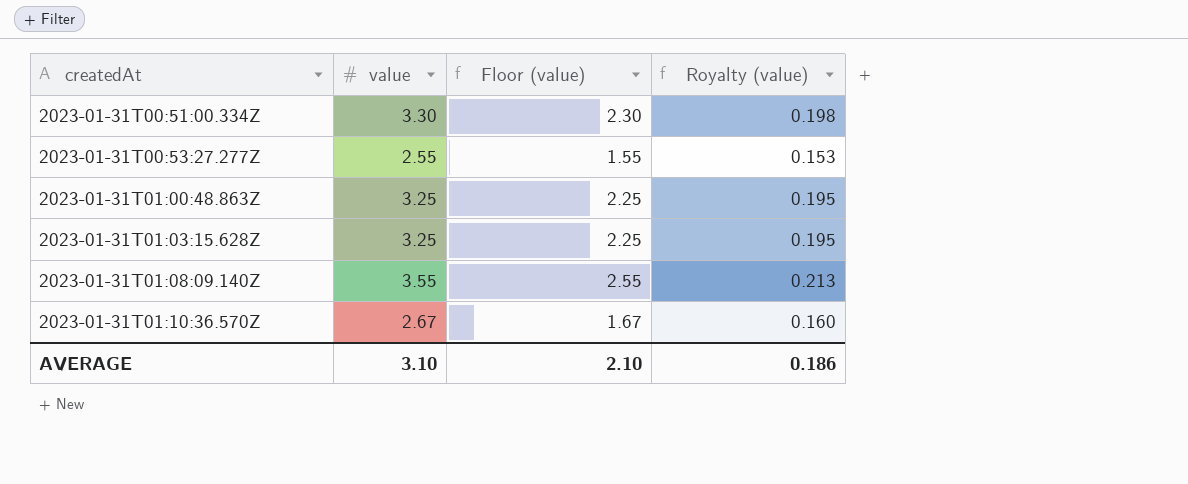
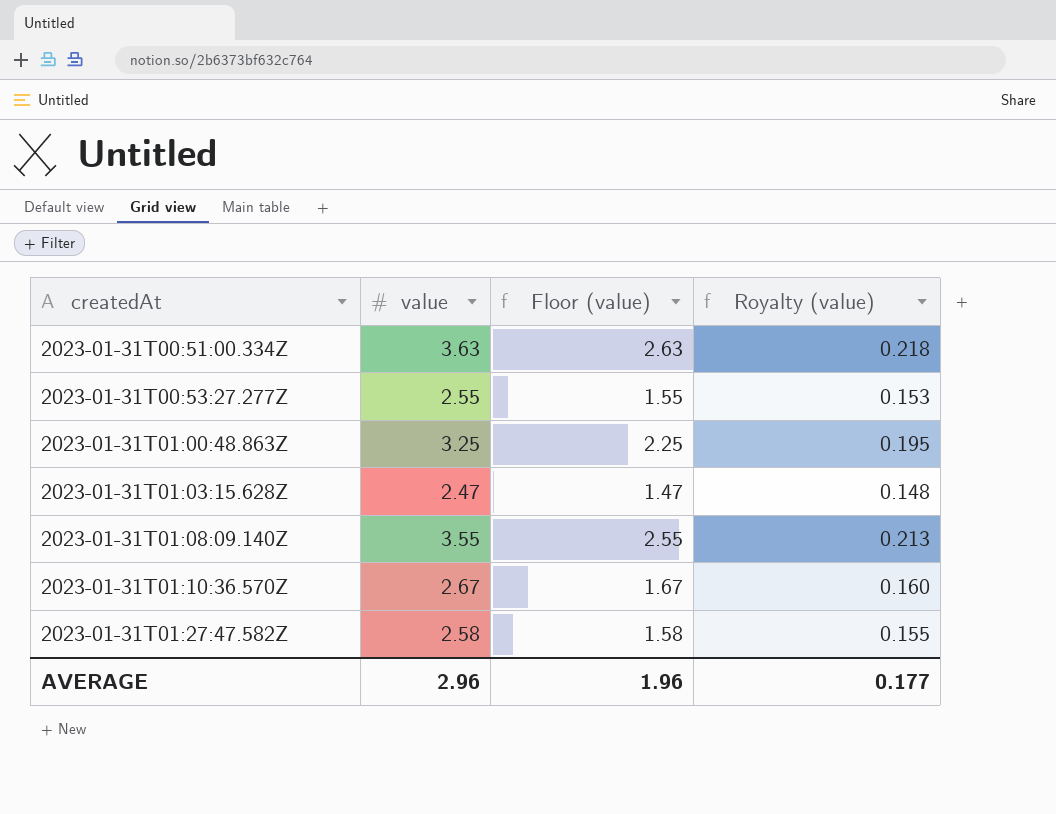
2023-01-31T00:51:00.334Z | value: 3.30 -> 3.63
2023-01-31T00:51:00.334Z | Floor (value): 2.30 -> 2.63
2023-01-31T00:51:00.334Z | Royalty (value): 0.198 -> 0.218
2023-01-31T01:03:15.628Z | value: 3.25 -> 2.47
2023-01-31T01:03:15.628Z | Floor (value): 2.25 -> 1.47
2023-01-31T01:03:15.628Z | Royalty (value): 0.195 -> 0.148
row 2023-01-31T01:27:47.582Z: none -> 2.58 | 1.58 | 0.155
AVERAGE | value: 3.10 -> 2.96
AVERAGE | Floor (value): 2.10 -> 1.96
AVERAGE | Royalty (value): 0.186 -> 0.177

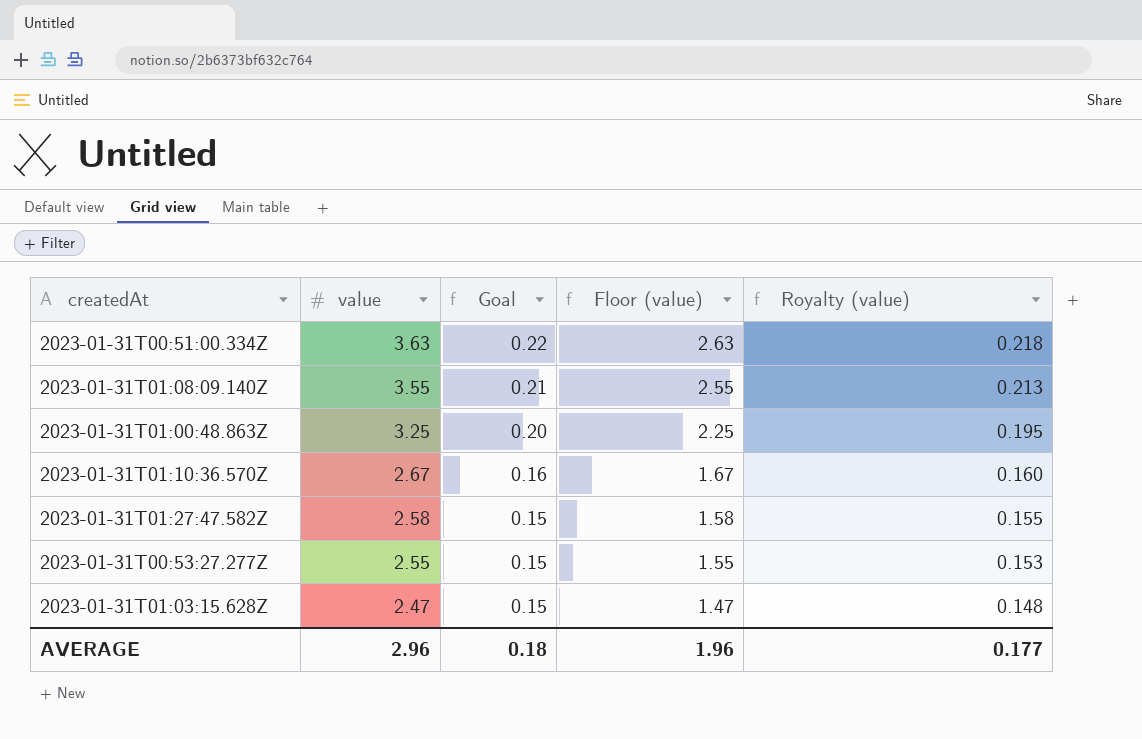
row order: createdAt ascending -> value descending
column Goal | formula: none -> [value] * 0.06

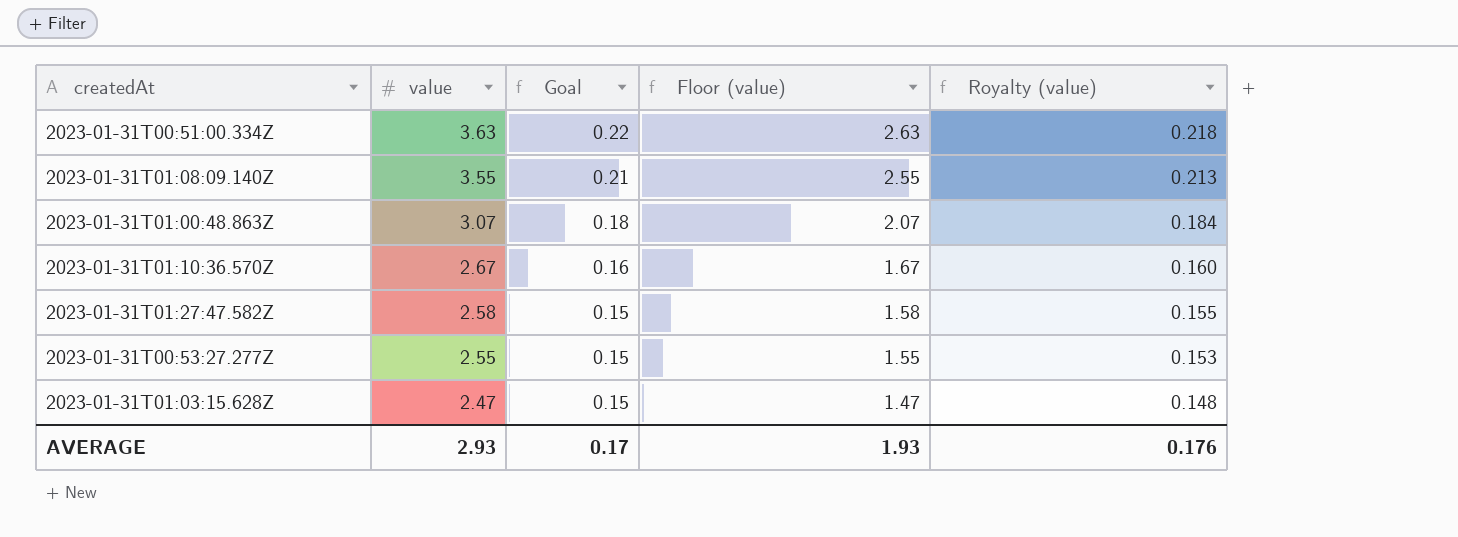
2023-01-31T01:00:48.863Z | value: 3.25 -> 3.07
2023-01-31T01:00:48.863Z | Goal: 0.20 -> 0.18
2023-01-31T01:00:48.863Z | Floor (value): 2.25 -> 2.07
2023-01-31T01:00:48.863Z | Royalty (value): 0.195 -> 0.184
AVERAGE | value: 2.96 -> 2.93
AVERAGE | Goal: 0.18 -> 0.17
AVERAGE | Floor (value): 1.96 -> 1.93
AVERAGE | Royalty (value): 0.177 -> 0.176

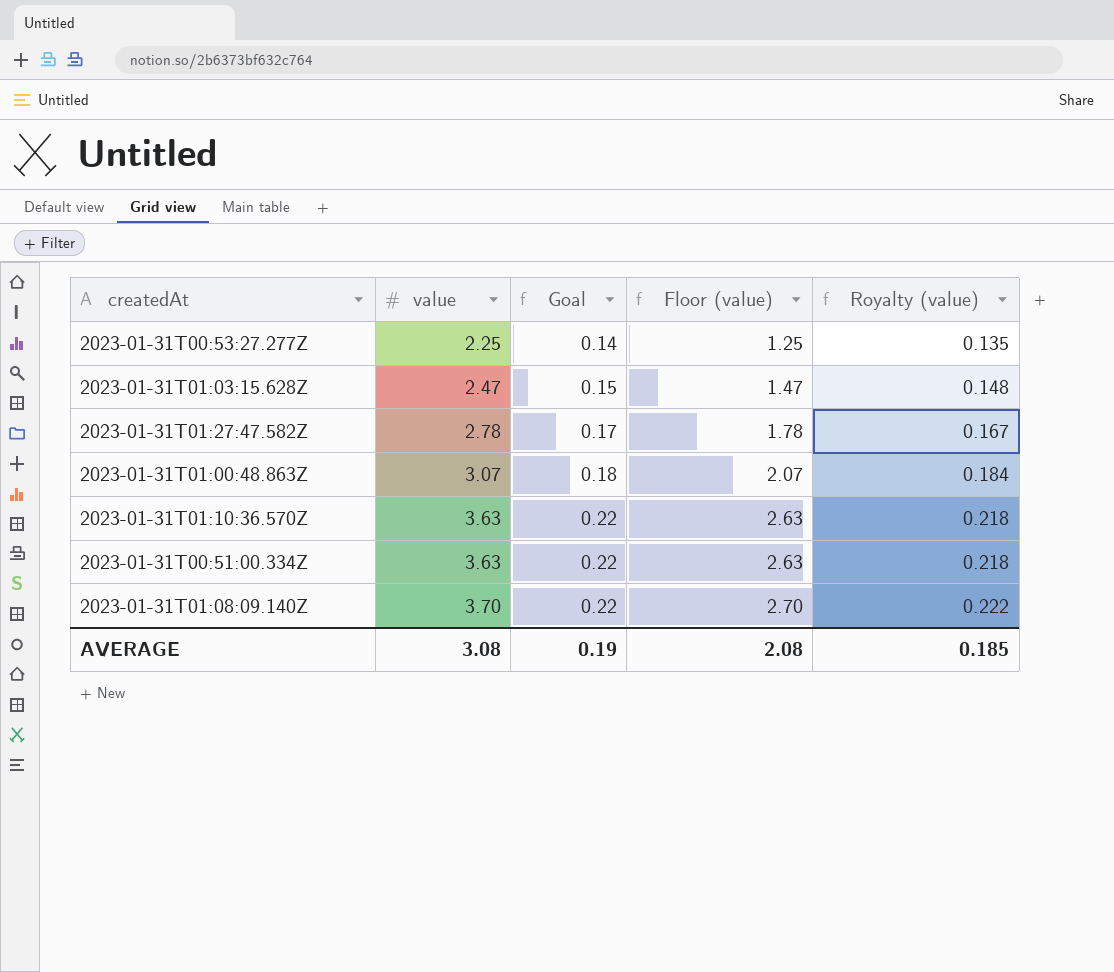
row order: value descending -> value ascending
2023-01-31T00:53:27.277Z | value: 2.55 -> 2.25
2023-01-31T00:53:27.277Z | Goal: 0.15 -> 0.14
2023-01-31T00:53:27.277Z | Floor (value): 1.55 -> 1.25
2023-01-31T00:53:27.277Z | Royalty (value): 0.153 -> 0.135
2023-01-31T01:27:47.582Z | value: 2.58 -> 2.78
2023-01-31T01:27:47.582Z | Goal: 0.15 -> 0.17
2023-01-31T01:27:47.582Z | Floor (value): 1.58 -> 1.78
2023-01-31T01:27:47.582Z | Royalty (value): 0.155 -> 0.167
2023-01-31T01:10:36.570Z | value: 2.67 -> 3.63
2023-01-31T01:10:36.570Z | Goal: 0.16 -> 0.22
2023-01-31T01:10:36.570Z | Floor (value): 1.67 -> 2.63
2023-01-31T01:10:36.570Z | Royalty (value): 0.160 -> 0.218
2023-01-31T01:08:09.140Z | value: 3.55 -> 3.70
2023-01-31T01:08:09.140Z | Goal: 0.21 -> 0.22
2023-01-31T01:08:09.140Z | Floor (value): 2.55 -> 2.70
2023-01-31T01:08:09.140Z | Royalty (value): 0.213 -> 0.222
AVERAGE | value: 2.93 -> 3.08
AVERAGE | Goal: 0.17 -> 0.19
AVERAGE | Floor (value): 1.93 -> 2.08
AVERAGE | Royalty (value): 0.176 -> 0.185

